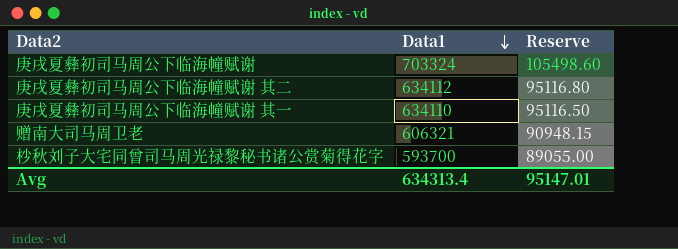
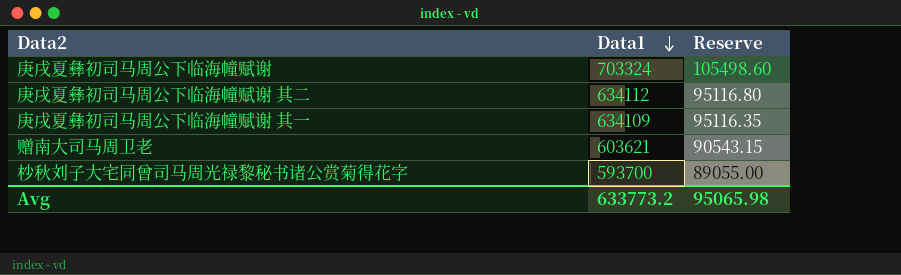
庚戌夏彝初司马周公下临海幢赋谢 其一 | Data1: 634110 -> 634109
庚戌夏彝初司马周公下临海幢赋谢 其一 | Reserve: 95116.50 -> 95116.35
赠南大司马周卫老 | Data1: 606321 -> 603621
赠南大司马周卫老 | Reserve: 90948.15 -> 90543.15
Avg | Data1: 634313.4 -> 633773.2
Avg | Reserve: 95147.01 -> 95065.98

